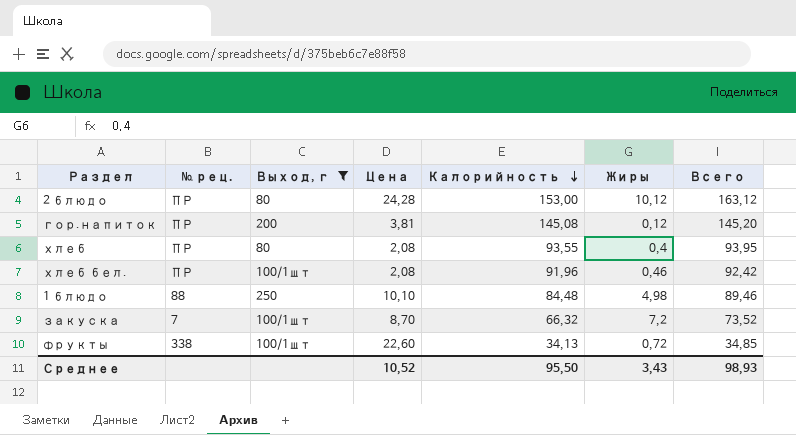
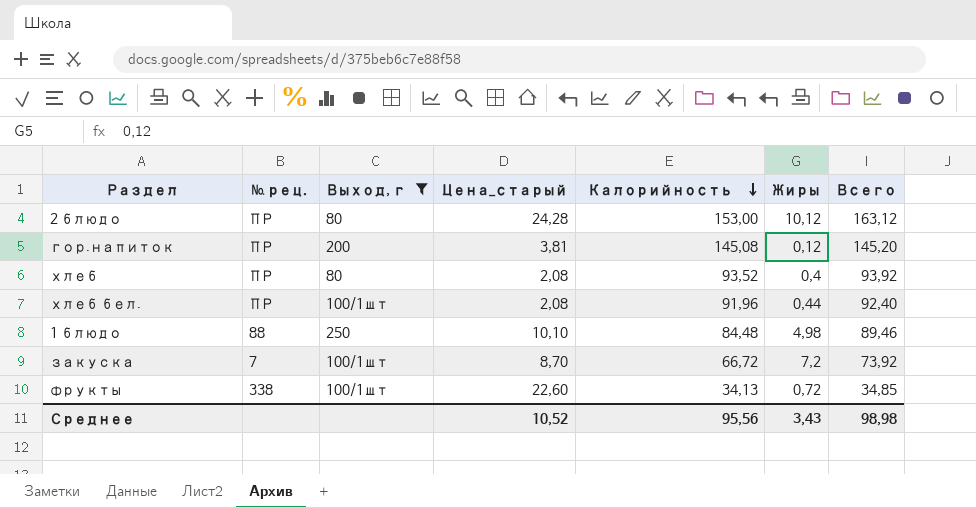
column name: Цена -> Цена_старый
хлеб | Калорийность: 93,55 -> 93,52
хлеб | Всего: 93,95 -> 93,92
хлеб бел. | Жиры: 0,46 -> 0,44
хлеб бел. | Всего: 92,42 -> 92,40
закуска | Калорийность: 66,32 -> 66,72
закуска | Всего: 73,52 -> 73,92
Среднее | Калорийность: 95,50 -> 95,56
Среднее | Всего: 98,93 -> 98,98

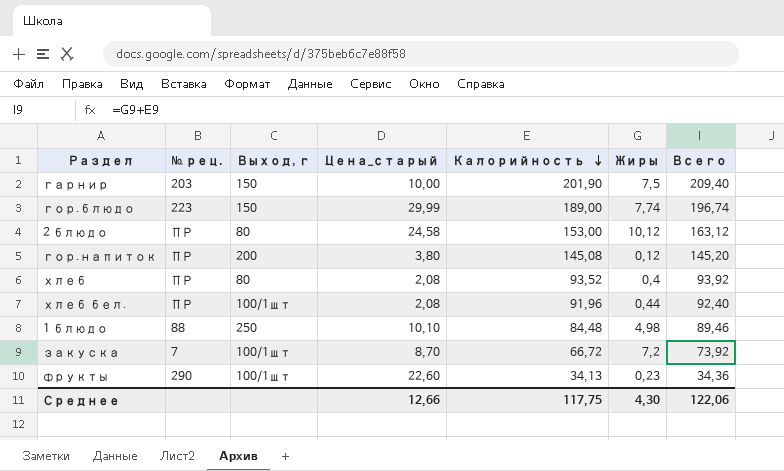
filter: Выход, г != 150 -> none
2 блюдо | Цена_старый: 24,28 -> 24,58
гор.напиток | Цена_старый: 3,81 -> 3,80
фрукты | № рец.: 338 -> 290
фрукты | Жиры: 0,72 -> 0,23
фрукты | Всего: 34,85 -> 34,36
Среднее | Цена_старый: 10,52 -> 12,66
Среднее | Калорийность: 95,56 -> 117,75
Среднее | Жиры: 3,43 -> 4,30
Среднее | Всего: 98,98 -> 122,06

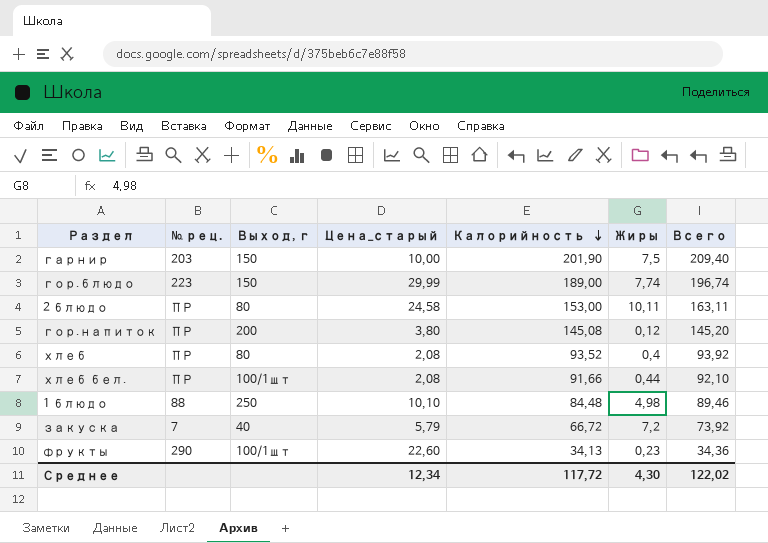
2 блюдо | Жиры: 10,12 -> 10,11
2 блюдо | Всего: 163,12 -> 163,11
хлеб бел. | Калорийность: 91,96 -> 91,66
хлеб бел. | Всего: 92,40 -> 92,10
закуска | Выход, г: 100/1шт -> 40
закуска | Цена_старый: 8,70 -> 5,79
Среднее | Цена_старый: 12,66 -> 12,34
Среднее | Калорийность: 117,75 -> 117,72
Среднее | Всего: 122,06 -> 122,02

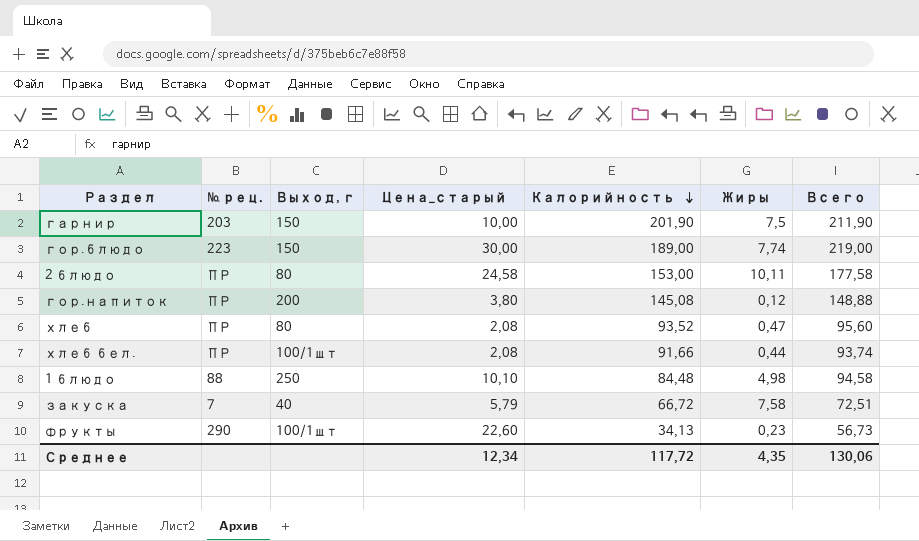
column Всего | formula: [Калорийность] + [Жиры] -> [Цена_старый] + [Калорийность]
гор.блюдо | Цена_старый: 29,99 -> 30,00
хлеб | Жиры: 0,4 -> 0,47
закуска | Жиры: 7,2 -> 7,58
Среднее | Жиры: 4,30 -> 4,35
Среднее | Всего: 122,02 -> 130,06

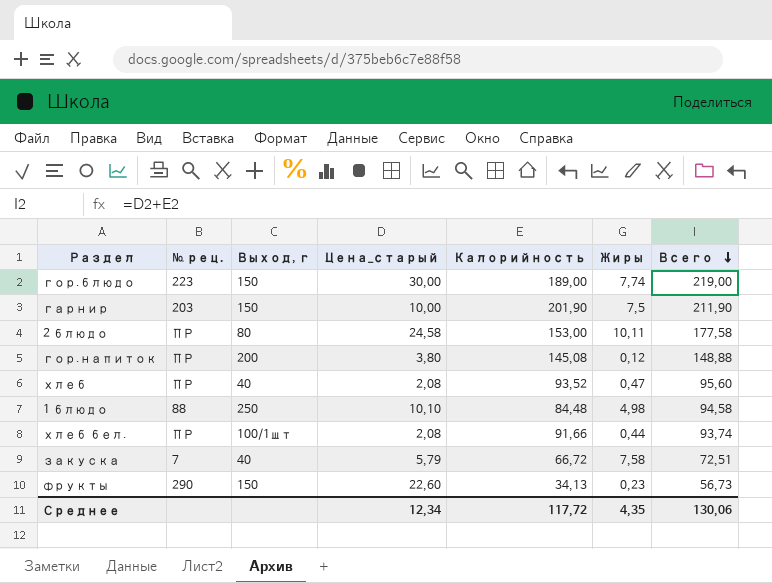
row order: Калорийность descending -> Всего descending
хлеб | Выход, г: 80 -> 40
фрукты | Выход, г: 100/1шт -> 150

